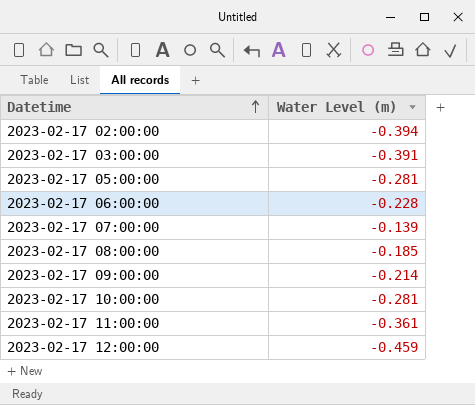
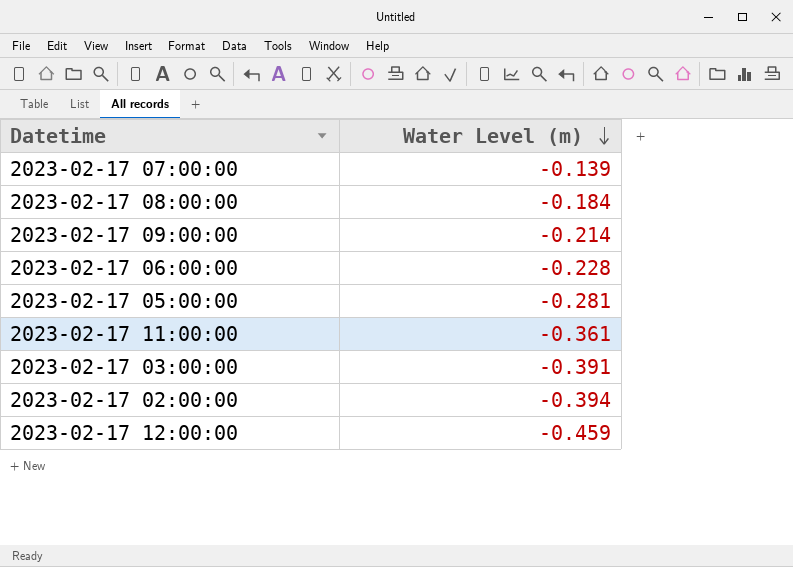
row order: Datetime ascending -> Water Level (m) descending
row 2023-02-17 10:00:00: -0.281 -> none
2023-02-17 08:00:00 | Water Level (m): -0.185 -> -0.184

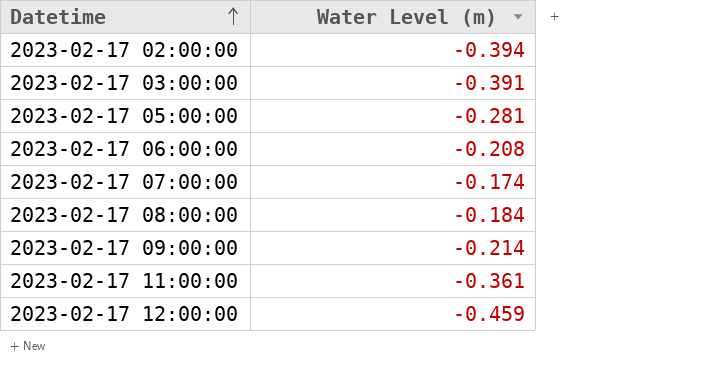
row order: Water Level (m) descending -> Datetime ascending
2023-02-17 06:00:00 | Water Level (m): -0.228 -> -0.208
2023-02-17 07:00:00 | Water Level (m): -0.139 -> -0.174

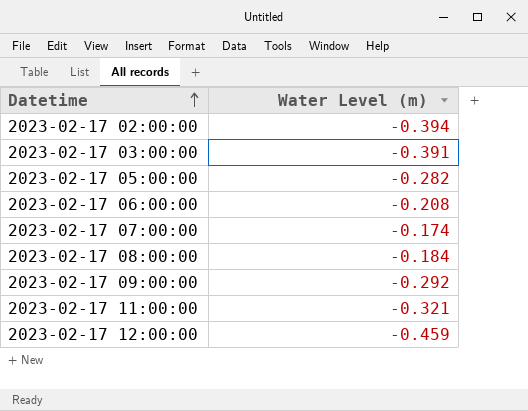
2023-02-17 05:00:00 | Water Level (m): -0.281 -> -0.282
2023-02-17 09:00:00 | Water Level (m): -0.214 -> -0.292
2023-02-17 11:00:00 | Water Level (m): -0.361 -> -0.321

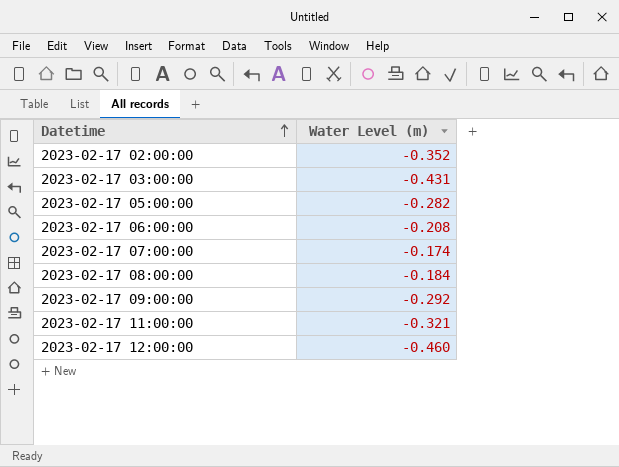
2023-02-17 02:00:00 | Water Level (m): -0.394 -> -0.352
2023-02-17 03:00:00 | Water Level (m): -0.391 -> -0.431
2023-02-17 12:00:00 | Water Level (m): -0.459 -> -0.460

